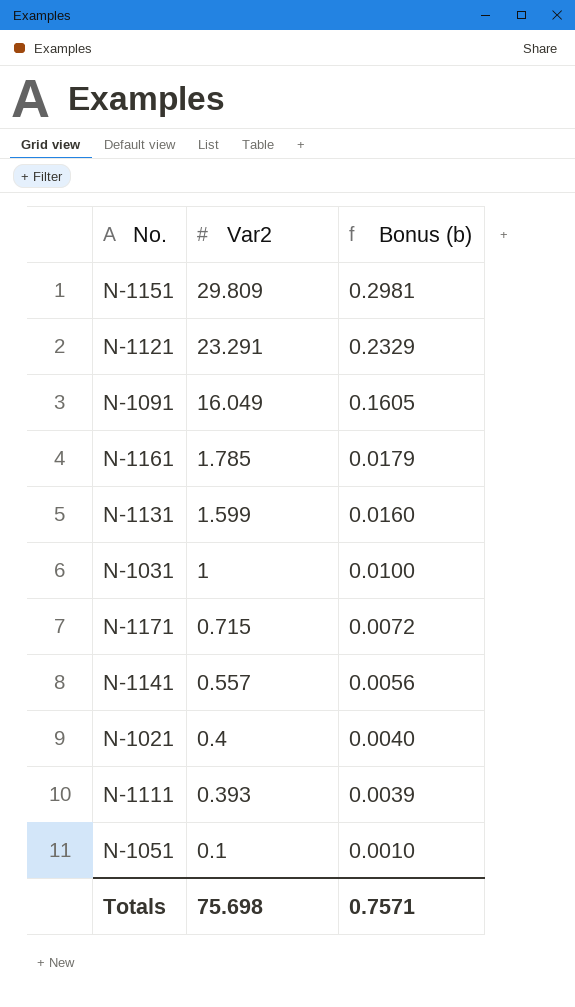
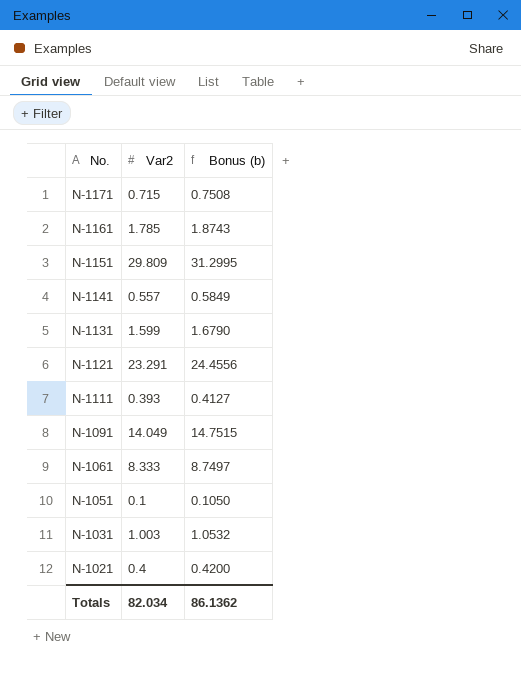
row order: Var2 descending -> No. descending
column Bonus (b) | formula: [Var2] * 0.01 -> [Var2] * 1.05
N-1091 | Var2: 16.049 -> 14.049
row N-1061: none -> 8.333 | 8.7497
N-1031 | Var2: 1 -> 1.003
Totals | Var2: 75.698 -> 82.034
Totals | Bonus (b): 0.7571 -> 86.1362

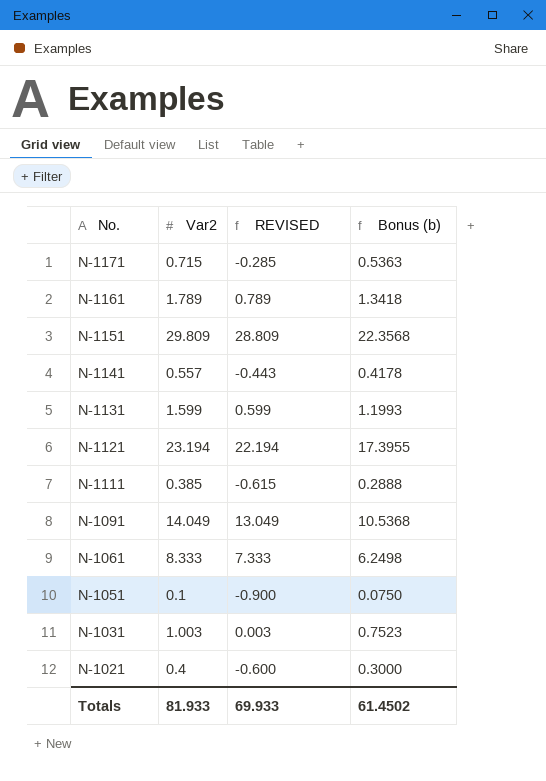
column REVISED | formula: none -> [Var2] - 1
column Bonus (b) | formula: [Var2] * 1.05 -> [Var2] * 0.75
N-1161 | Var2: 1.785 -> 1.789
N-1121 | Var2: 23.291 -> 23.194
N-1111 | Var2: 0.393 -> 0.385
Totals | Var2: 82.034 -> 81.933
Totals | Bonus (b): 86.1362 -> 61.4502

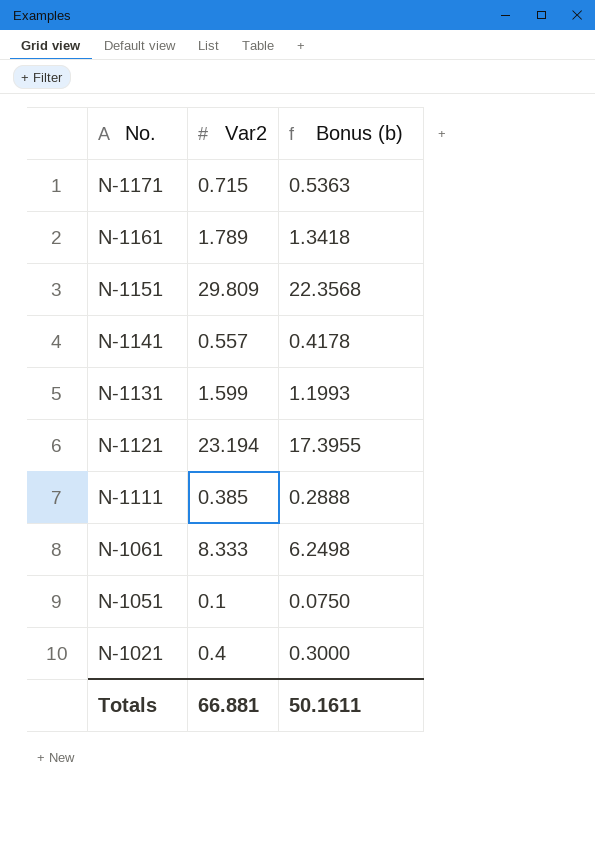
column REVISED | formula: [Var2] - 1 -> none
row N-1091: 14.049 | 13.049 | 10.5368 -> none
row N-1031: 1.003 | 0.003 | 0.7523 -> none
Totals | Var2: 81.933 -> 66.881
Totals | Bonus (b): 61.4502 -> 50.1611

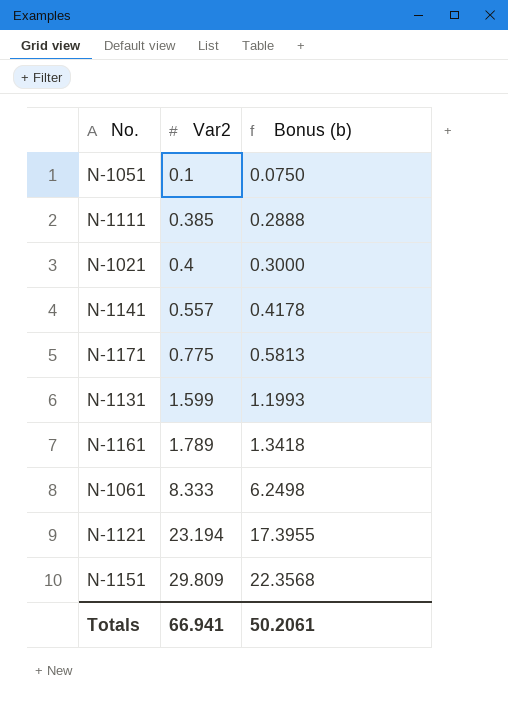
row order: No. descending -> Var2 ascending
N-1171 | Var2: 0.715 -> 0.775
N-1171 | Bonus (b): 0.5363 -> 0.5813
Totals | Var2: 66.881 -> 66.941
Totals | Bonus (b): 50.1611 -> 50.2061

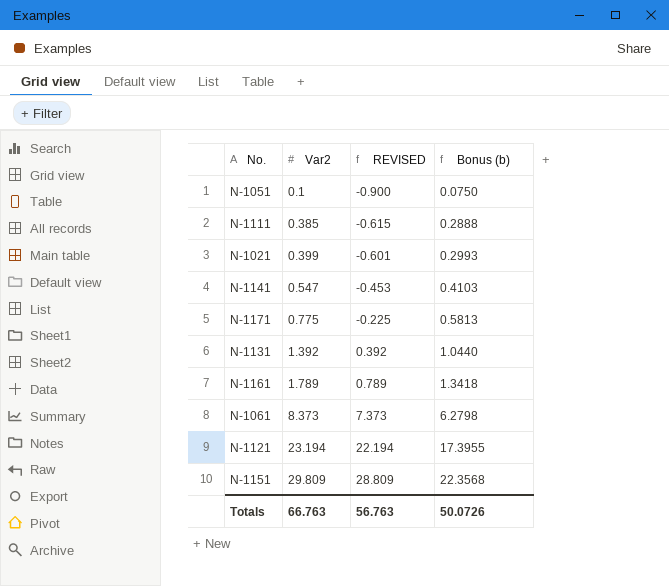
column REVISED | formula: none -> [Var2] - 1
N-1021 | Var2: 0.4 -> 0.399
N-1021 | Bonus (b): 0.3000 -> 0.2993
N-1141 | Var2: 0.557 -> 0.547
N-1141 | Bonus (b): 0.4178 -> 0.4103
N-1131 | Var2: 1.599 -> 1.392
N-1131 | Bonus (b): 1.1993 -> 1.0440
N-1061 | Var2: 8.333 -> 8.373
N-1061 | Bonus (b): 6.2498 -> 6.2798
Totals | Var2: 66.941 -> 66.763
Totals | Bonus (b): 50.2061 -> 50.0726

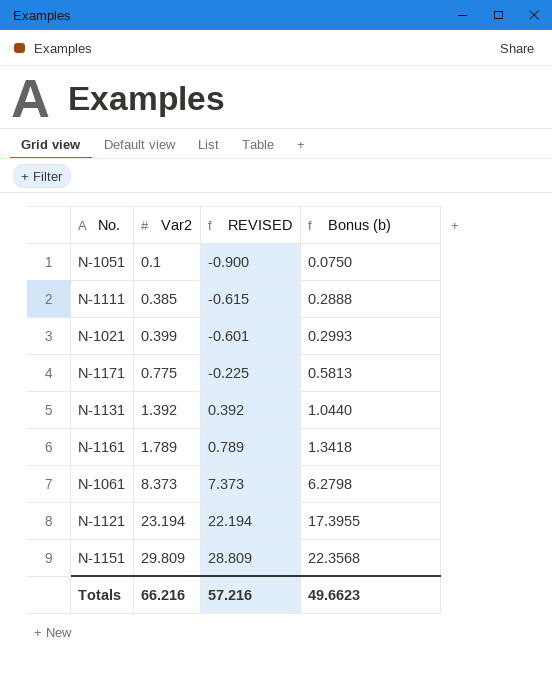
row N-1141: 0.547 | -0.453 | 0.4103 -> none
Totals | Var2: 66.763 -> 66.216
Totals | REVISED: 56.763 -> 57.216
Totals | Bonus (b): 50.0726 -> 49.6623

